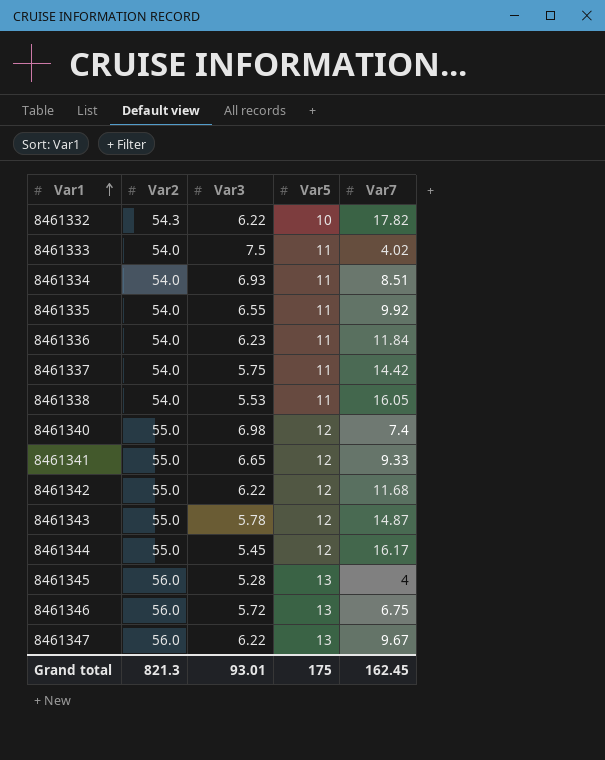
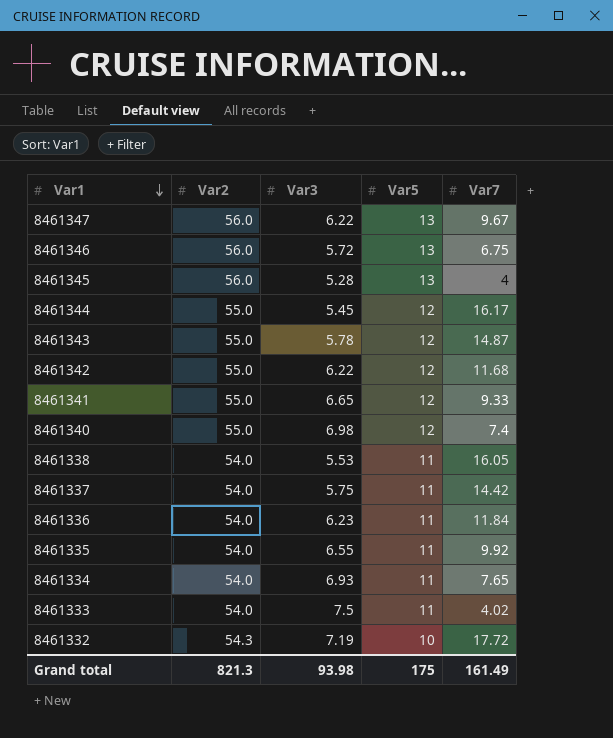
row order: Var1 ascending -> Var1 descending
8461334 | Var7: 8.51 -> 7.65
8461332 | Var3: 6.22 -> 7.19
8461332 | Var7: 17.82 -> 17.72
Grand total | Var3: 93.01 -> 93.98
Grand total | Var7: 162.45 -> 161.49

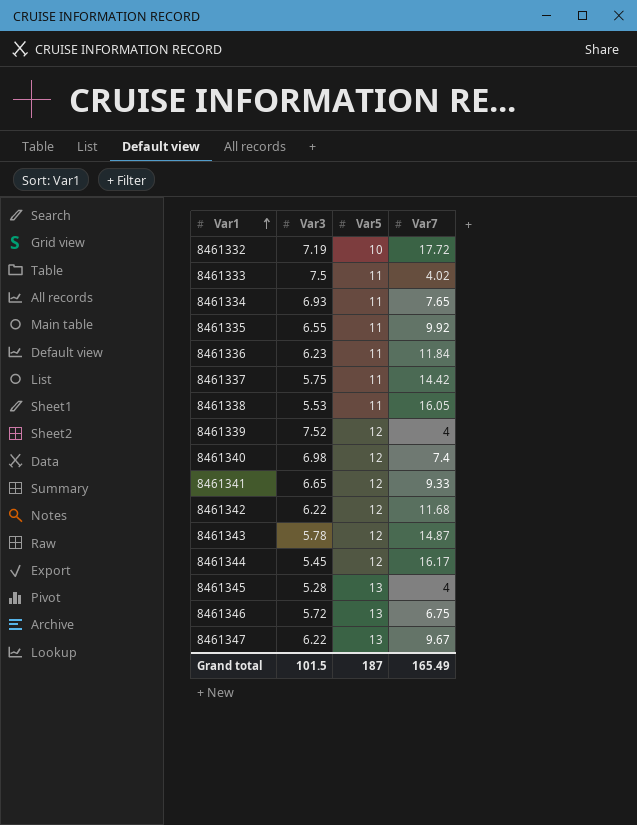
row order: Var1 descending -> Var1 ascending
column Var2 | position: 2 -> none
row 8461339: none -> 7.52 | 12 | 4
Grand total | Var3: 93.98 -> 101.5
Grand total | Var5: 175 -> 187
Grand total | Var7: 161.49 -> 165.49

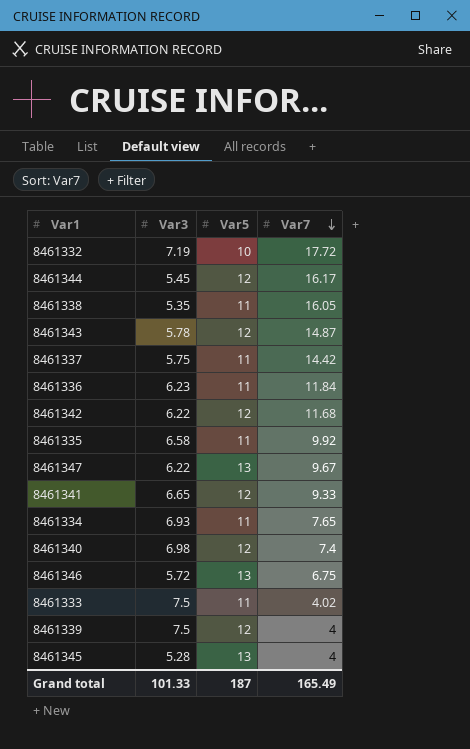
row order: Var1 ascending -> Var7 descending
8461338 | Var3: 5.53 -> 5.35
8461335 | Var3: 6.55 -> 6.58
8461339 | Var3: 7.52 -> 7.5
Grand total | Var3: 101.5 -> 101.33

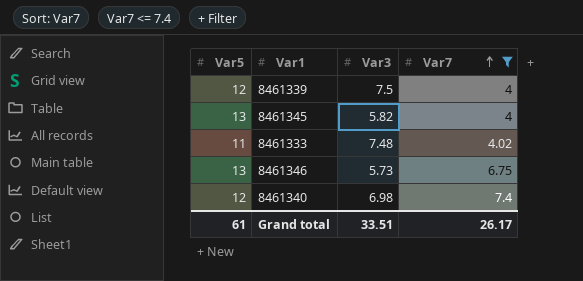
filter: none -> Var7 <= 7.4
row order: Var7 descending -> Var7 ascending
column Var5 | position: 3 -> 1
8461345 | Var3: 5.28 -> 5.82
8461333 | Var3: 7.5 -> 7.48
8461346 | Var3: 5.72 -> 5.73
Grand total | Var5: 187 -> 61
Grand total | Var3: 101.33 -> 33.51
Grand total | Var7: 165.49 -> 26.17

